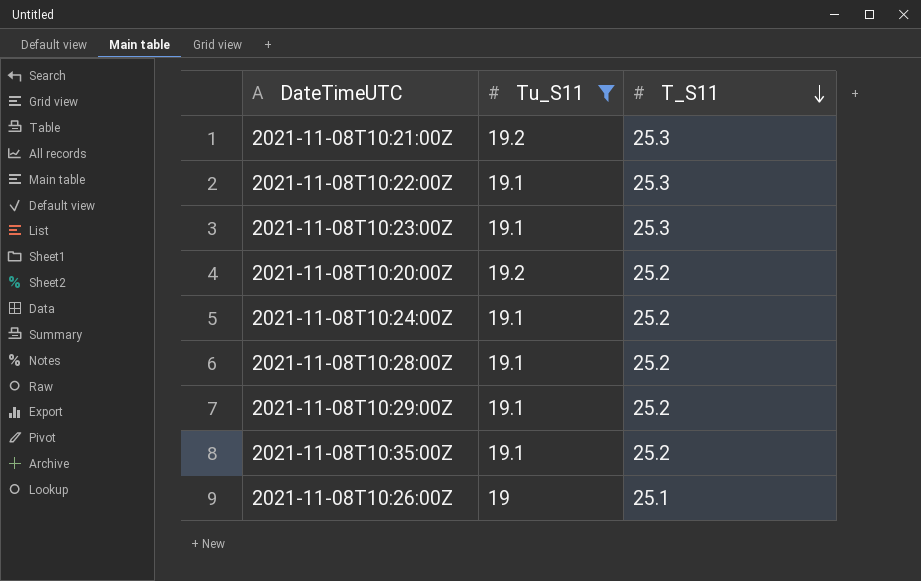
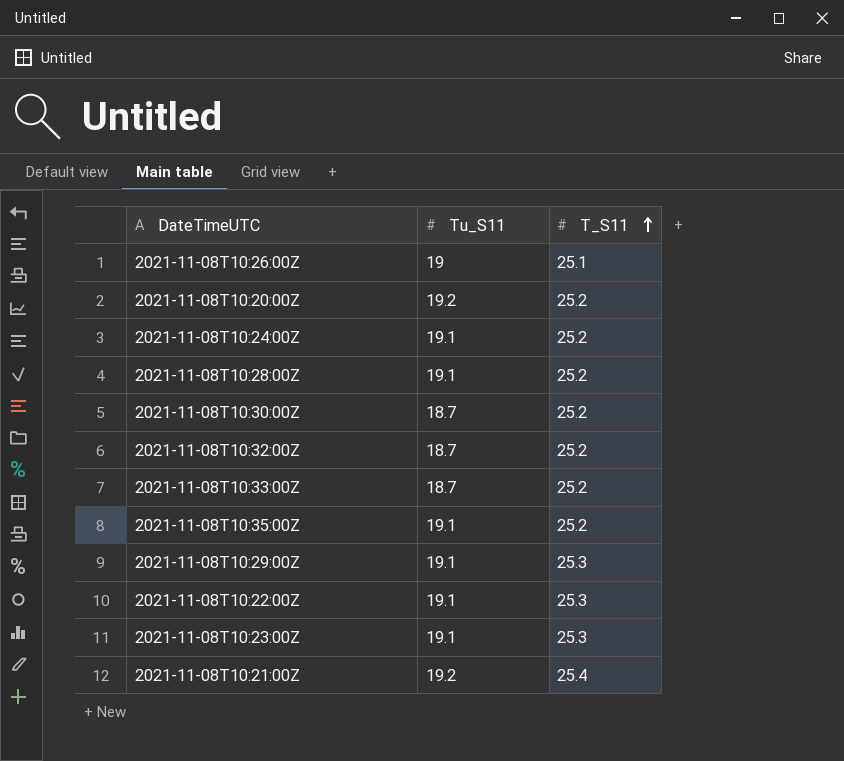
filter: Tu_S11 != 18.7 -> none
row order: T_S11 descending -> T_S11 ascending
2021-11-08T10:29:00Z | T_S11: 25.2 -> 25.3
2021-11-08T10:21:00Z | T_S11: 25.3 -> 25.4

